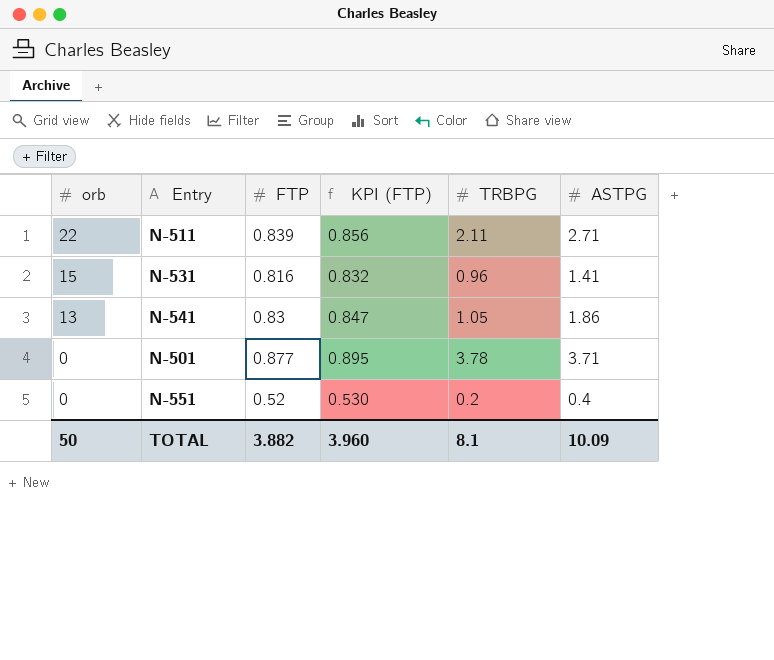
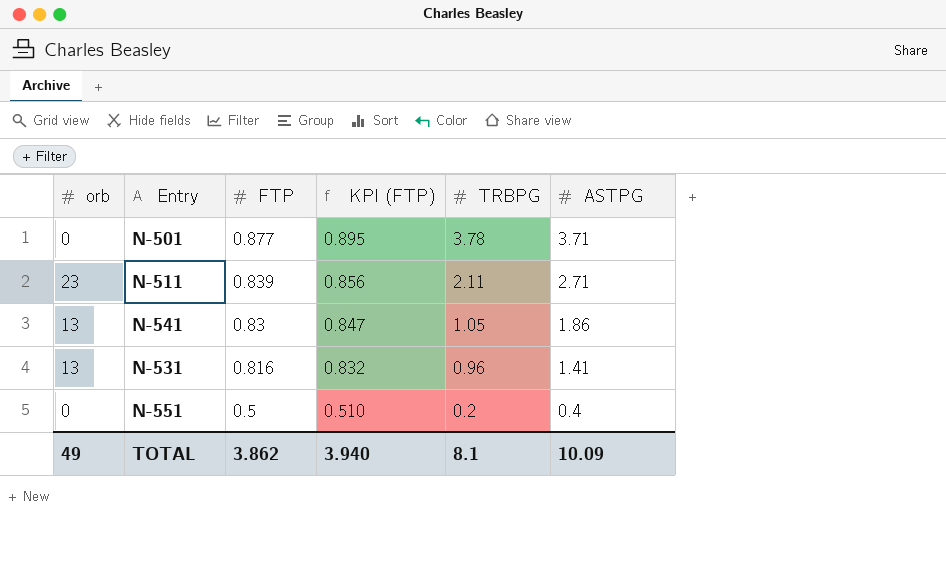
row order: orb descending -> FTP descending
N-511 | orb: 22 -> 23
N-531 | orb: 15 -> 13
N-551 | FTP: 0.52 -> 0.5
N-551 | KPI (FTP): 0.530 -> 0.510
TOTAL | orb: 50 -> 49
TOTAL | FTP: 3.882 -> 3.862
TOTAL | KPI (FTP): 3.960 -> 3.940

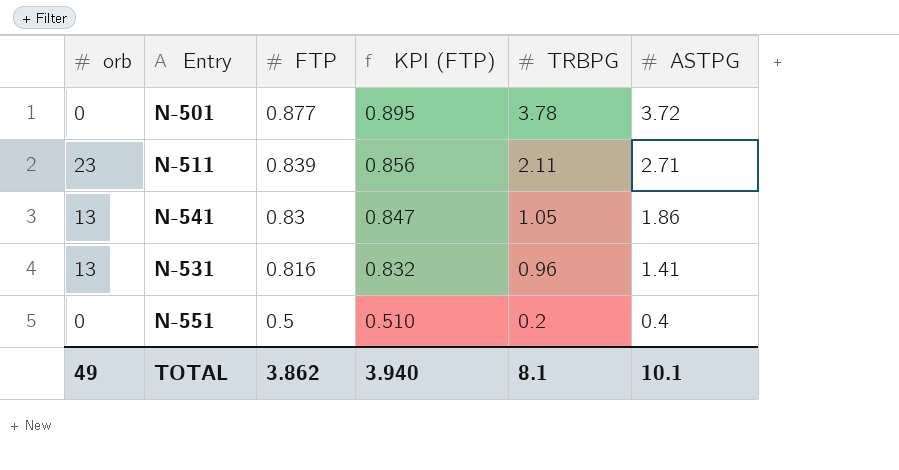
N-501 | ASTPG: 3.71 -> 3.72
TOTAL | ASTPG: 10.09 -> 10.1

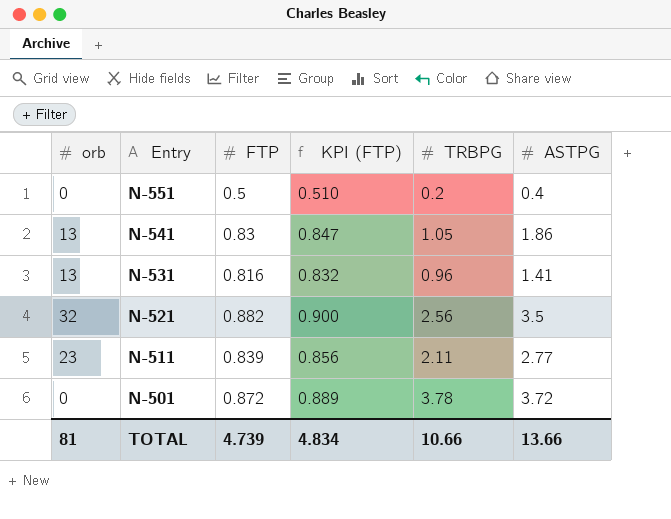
row order: FTP descending -> Entry descending
row N-521: none -> 32 | 0.882 | 0.900 | 2.56 | 3.5
N-511 | ASTPG: 2.71 -> 2.77
N-501 | FTP: 0.877 -> 0.872
N-501 | KPI (FTP): 0.895 -> 0.889
TOTAL | orb: 49 -> 81
TOTAL | FTP: 3.862 -> 4.739
TOTAL | KPI (FTP): 3.940 -> 4.834
TOTAL | TRBPG: 8.1 -> 10.66
TOTAL | ASTPG: 10.1 -> 13.66

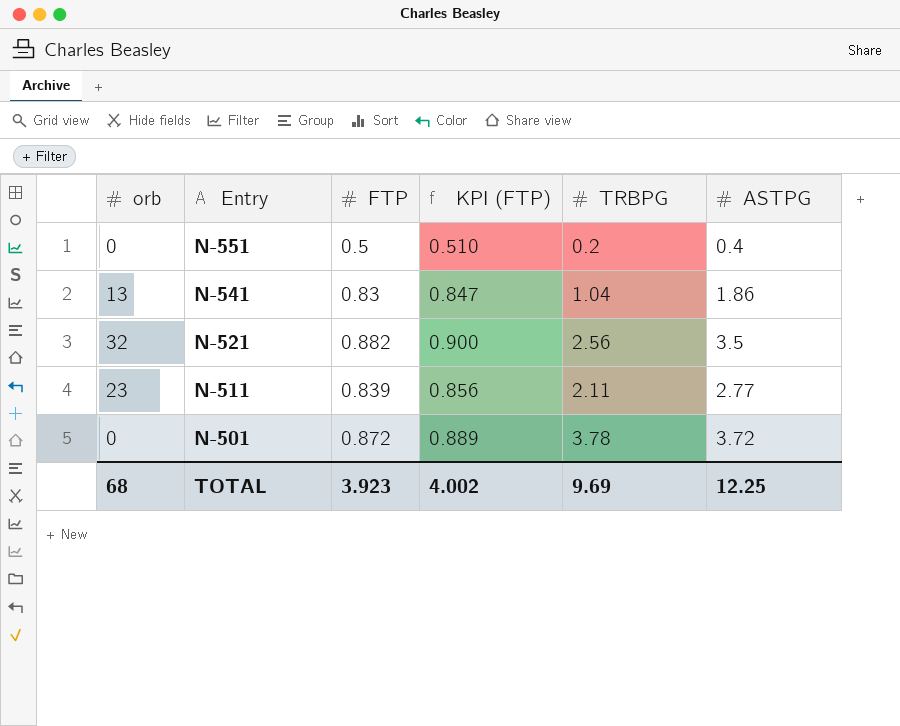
row N-531: 13 | 0.816 | 0.832 | 0.96 | 1.41 -> none
N-541 | TRBPG: 1.05 -> 1.04
TOTAL | orb: 81 -> 68
TOTAL | FTP: 4.739 -> 3.923
TOTAL | KPI (FTP): 4.834 -> 4.002
TOTAL | TRBPG: 10.66 -> 9.69
TOTAL | ASTPG: 13.66 -> 12.25

